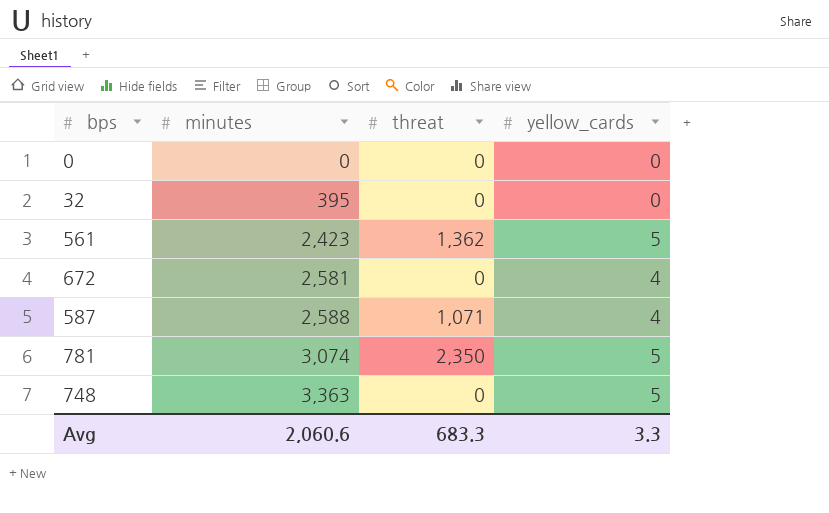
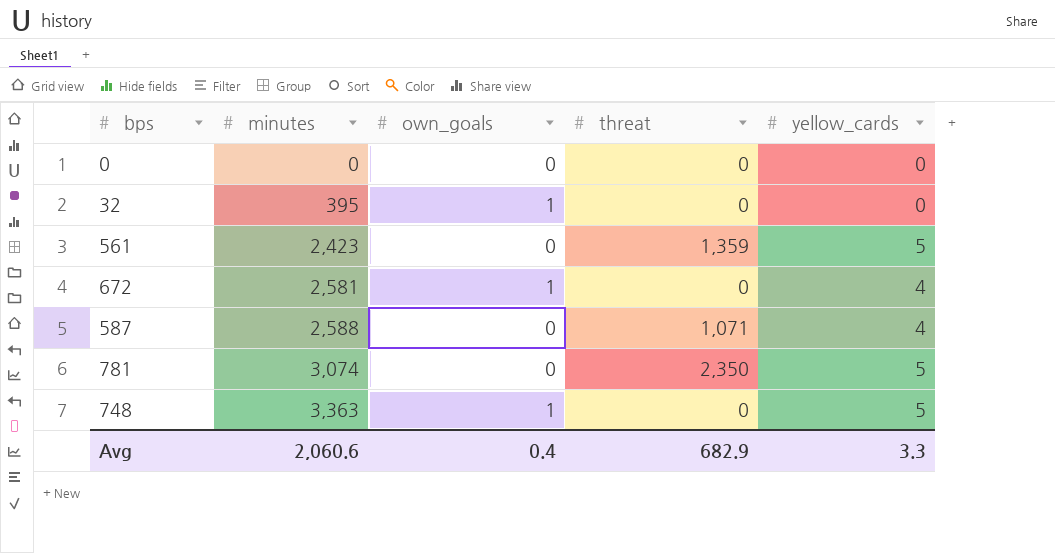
column own_goals | position: none -> 3
561 | threat: 1,362 -> 1,359
Avg | threat: 683.3 -> 682.9

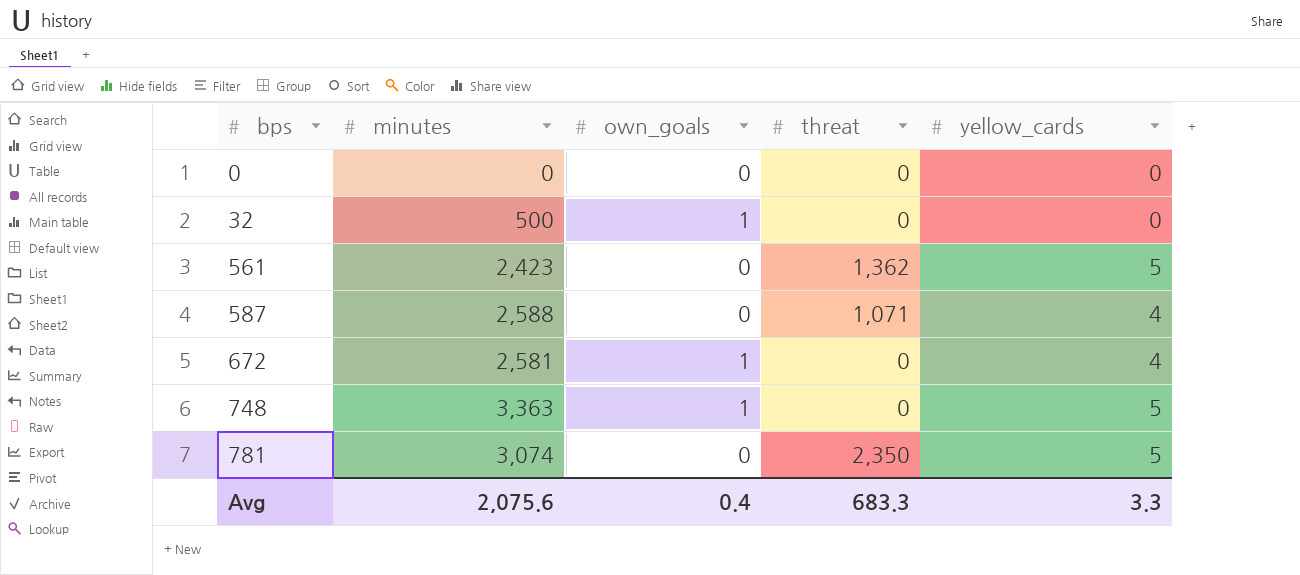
row order: minutes ascending -> bps ascending
32 | minutes: 395 -> 500
561 | threat: 1,359 -> 1,362
Avg | minutes: 2,060.6 -> 2,075.6
Avg | threat: 682.9 -> 683.3

